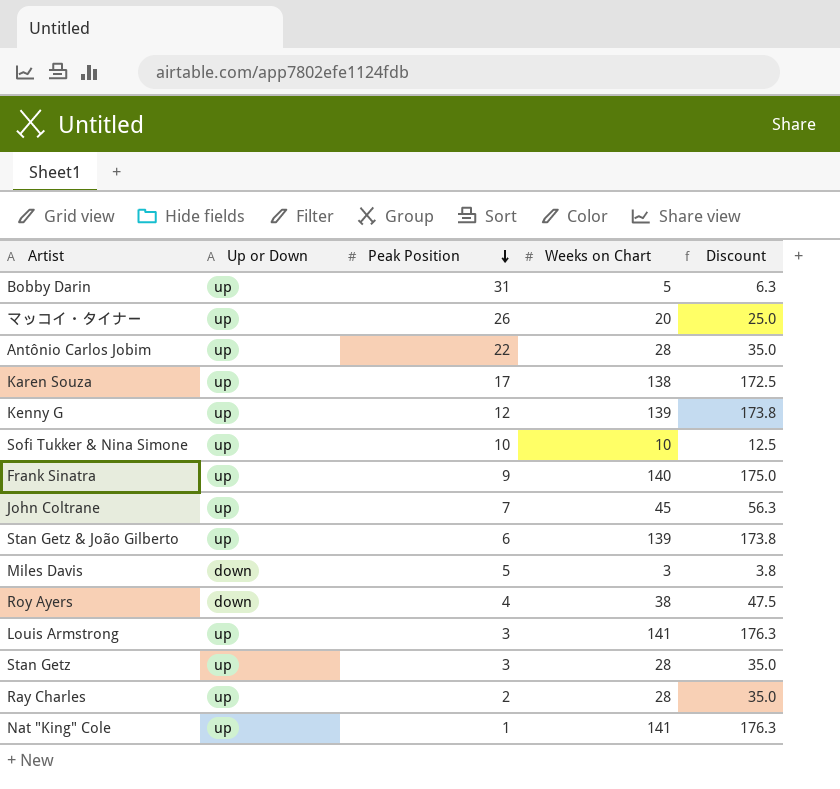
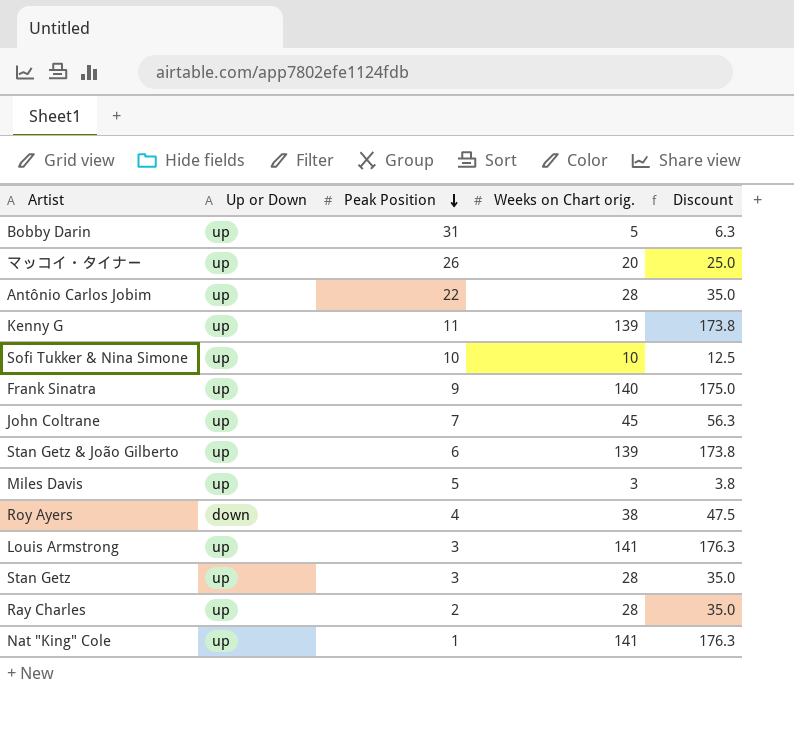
column name: Weeks on Chart -> Weeks on Chart orig.
row Karen Souza: up | 17 | 138 | 172.5 -> none
Kenny G | Peak Position: 12 -> 11
Miles Davis | Up or Down: down -> up

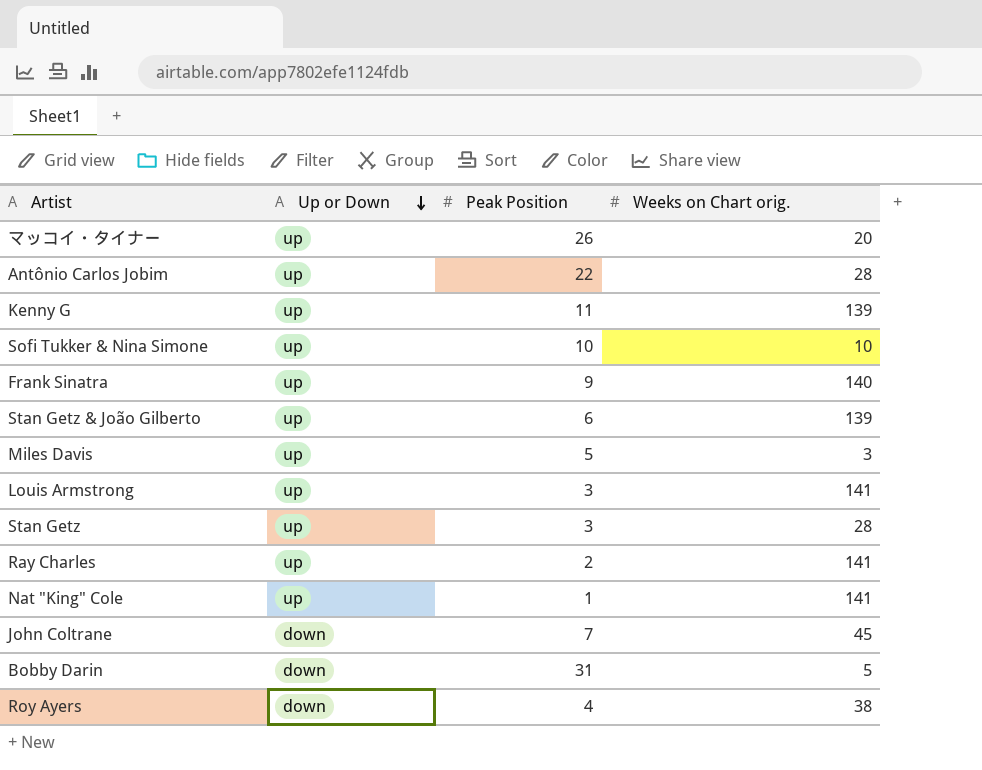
row order: Peak Position descending -> Up or Down descending
column Discount | formula: [Weeks on Chart orig.] * 1.25 -> none
Ray Charles | Weeks on Chart orig.: 28 -> 141
John Coltrane | Up or Down: up -> down
Bobby Darin | Up or Down: up -> down

